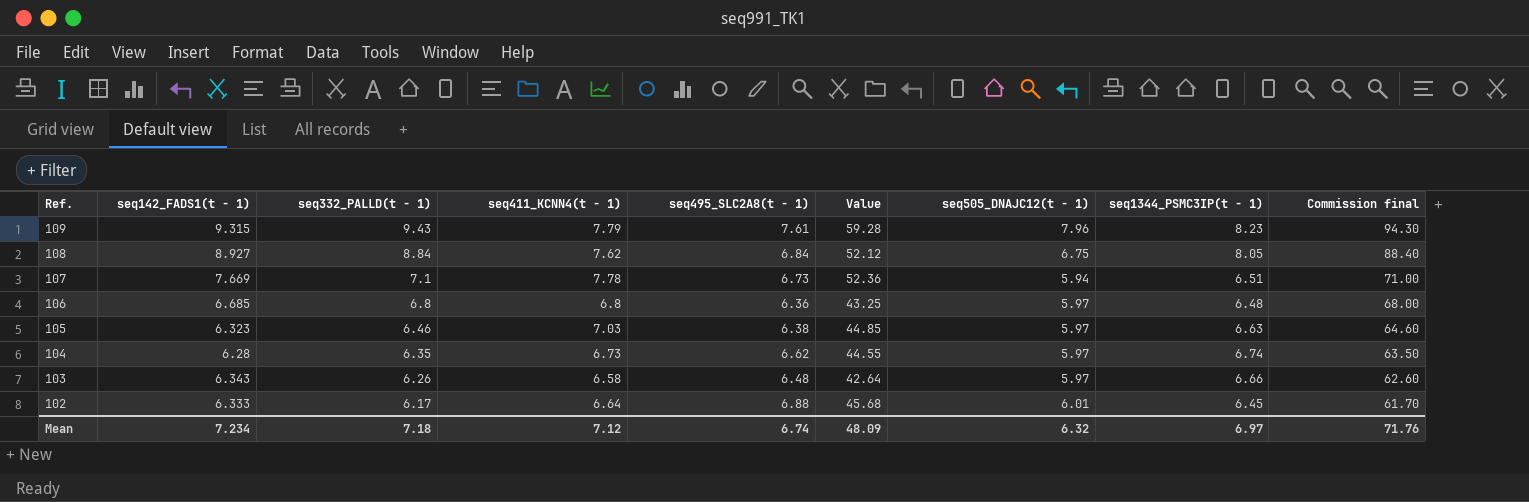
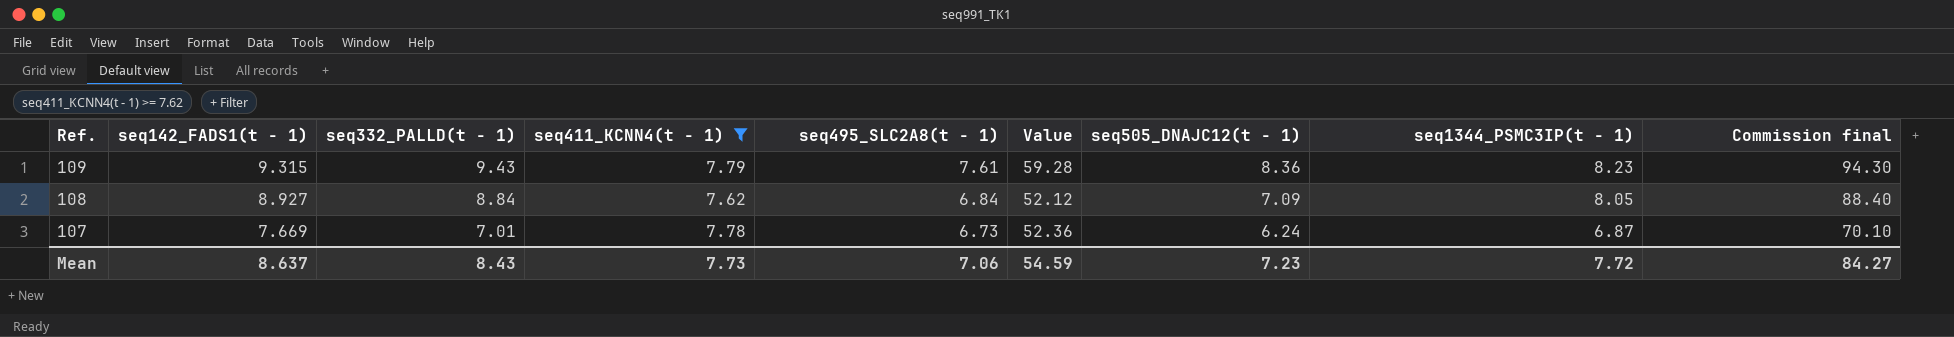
filter: none -> seq411_KCNN4(t - 1) >= 7.62
109 | seq505_DNAJC12(t - 1): 7.96 -> 8.36
108 | seq505_DNAJC12(t - 1): 6.75 -> 7.09
107 | seq332_PALLD(t - 1): 7.1 -> 7.01
107 | seq505_DNAJC12(t - 1): 5.94 -> 6.24
107 | seq1344_PSMC3IP(t - 1): 6.51 -> 6.87
107 | Commission final: 71.00 -> 70.10
Mean | seq142_FADS1(t - 1): 7.234 -> 8.637
Mean | seq332_PALLD(t - 1): 7.18 -> 8.43
Mean | seq411_KCNN4(t - 1): 7.12 -> 7.73
Mean | seq495_SLC2A8(t - 1): 6.74 -> 7.06
Mean | Value: 48.09 -> 54.59
Mean | seq505_DNAJC12(t - 1): 6.32 -> 7.23
Mean | seq1344_PSMC3IP(t - 1): 6.97 -> 7.72
Mean | Commission final: 71.76 -> 84.27

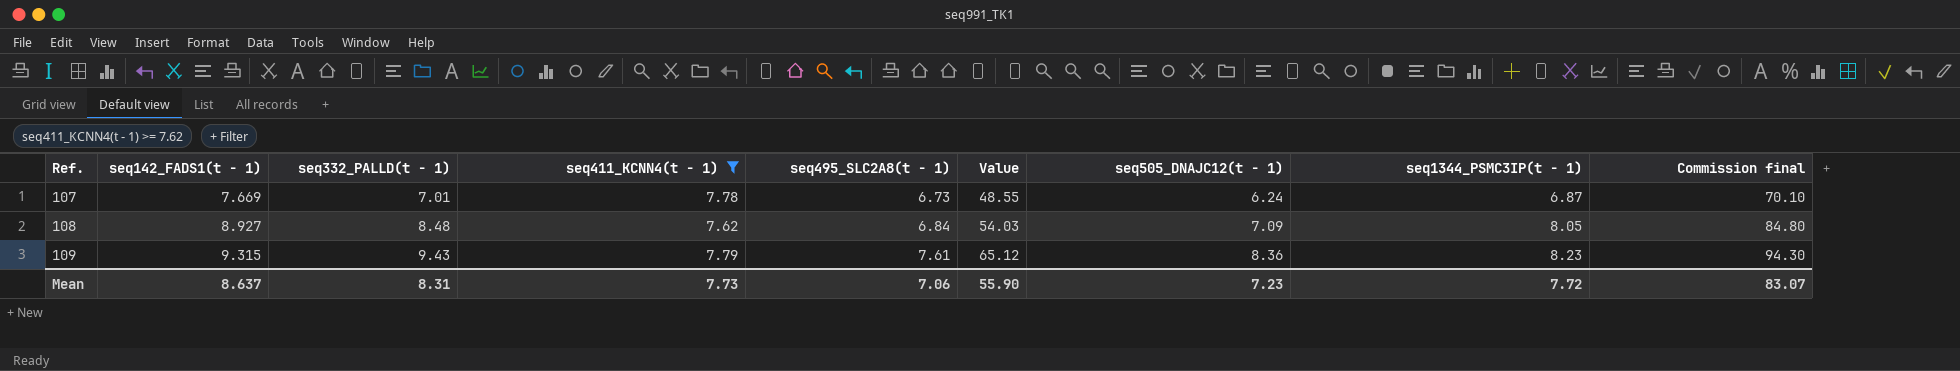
row order: Ref. descending -> Ref. ascending
column Value | formula: [seq411_KCNN4(t - 1)] * [seq495_SLC2A8(t - 1)] -> [seq411_KCNN4(t - 1)] * [seq505_DNAJC12(t - 1)]
108 | seq332_PALLD(t - 1): 8.84 -> 8.48
108 | Commission final: 88.40 -> 84.80
Mean | seq332_PALLD(t - 1): 8.43 -> 8.31
Mean | Value: 54.59 -> 55.90
Mean | Commission final: 84.27 -> 83.07

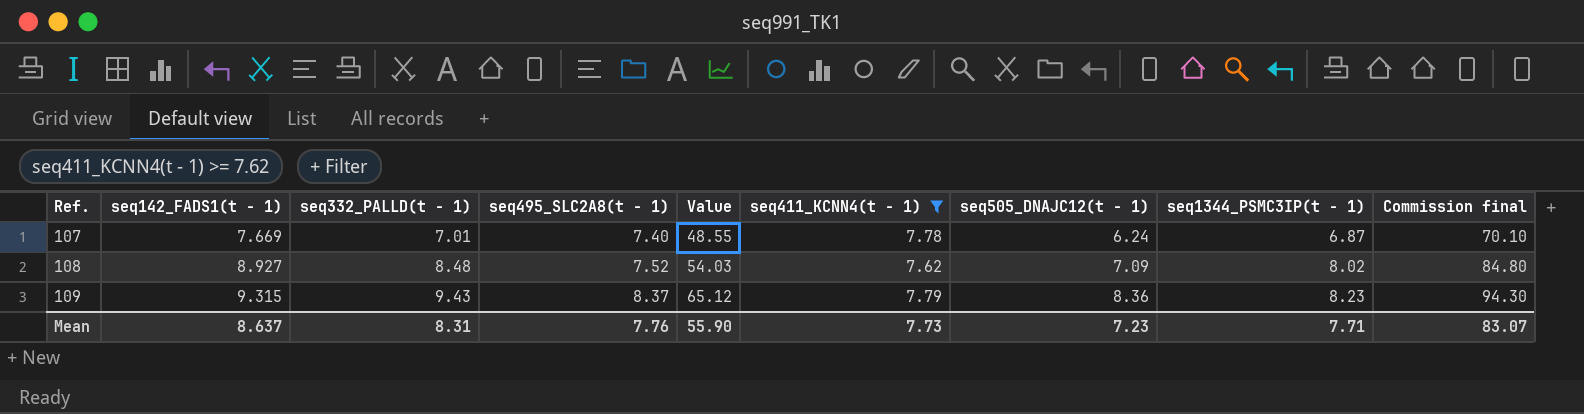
column seq411_KCNN4(t - 1) | position: 4 -> 6
107 | seq495_SLC2A8(t - 1): 6.73 -> 7.40
108 | seq495_SLC2A8(t - 1): 6.84 -> 7.52
108 | seq1344_PSMC3IP(t - 1): 8.05 -> 8.02
109 | seq495_SLC2A8(t - 1): 7.61 -> 8.37
Mean | seq495_SLC2A8(t - 1): 7.06 -> 7.76
Mean | seq1344_PSMC3IP(t - 1): 7.72 -> 7.71

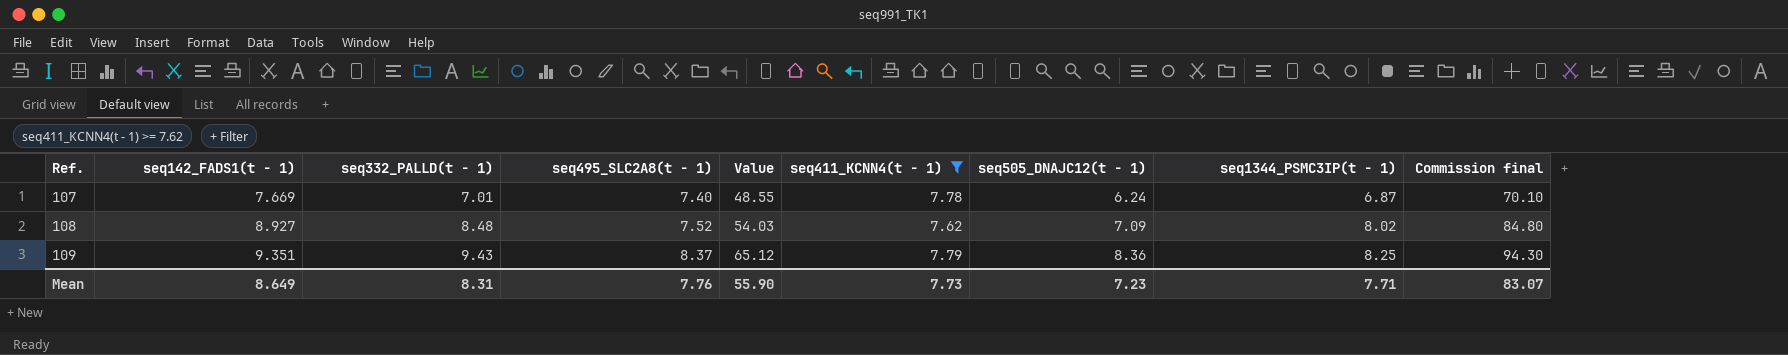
109 | seq142_FADS1(t - 1): 9.315 -> 9.351
109 | seq1344_PSMC3IP(t - 1): 8.23 -> 8.25
Mean | seq142_FADS1(t - 1): 8.637 -> 8.649

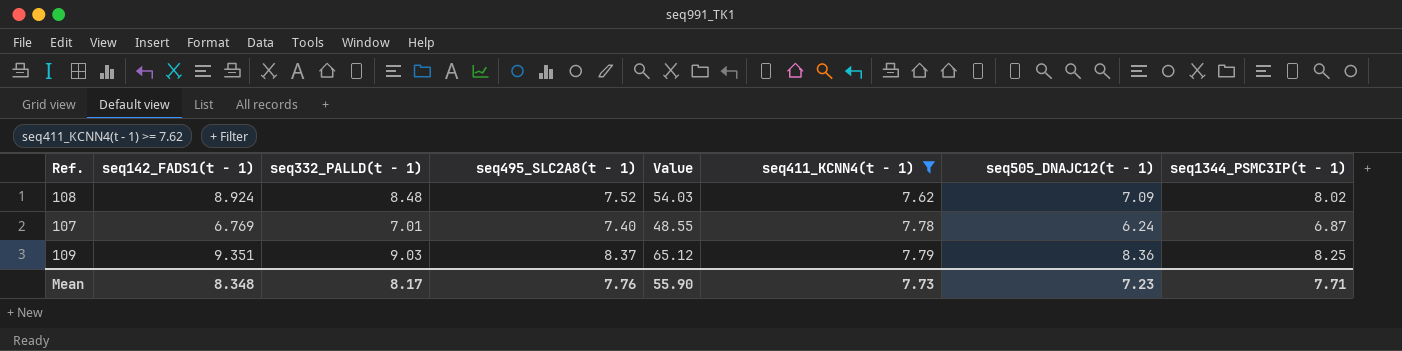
row order: Ref. ascending -> seq411_KCNN4(t - 1) ascending
column Commission final | formula: [seq332_PALLD(t - 1)] * 10 -> none
108 | seq142_FADS1(t - 1): 8.927 -> 8.924
107 | seq142_FADS1(t - 1): 7.669 -> 6.769
109 | seq332_PALLD(t - 1): 9.43 -> 9.03
Mean | seq142_FADS1(t - 1): 8.649 -> 8.348
Mean | seq332_PALLD(t - 1): 8.31 -> 8.17

